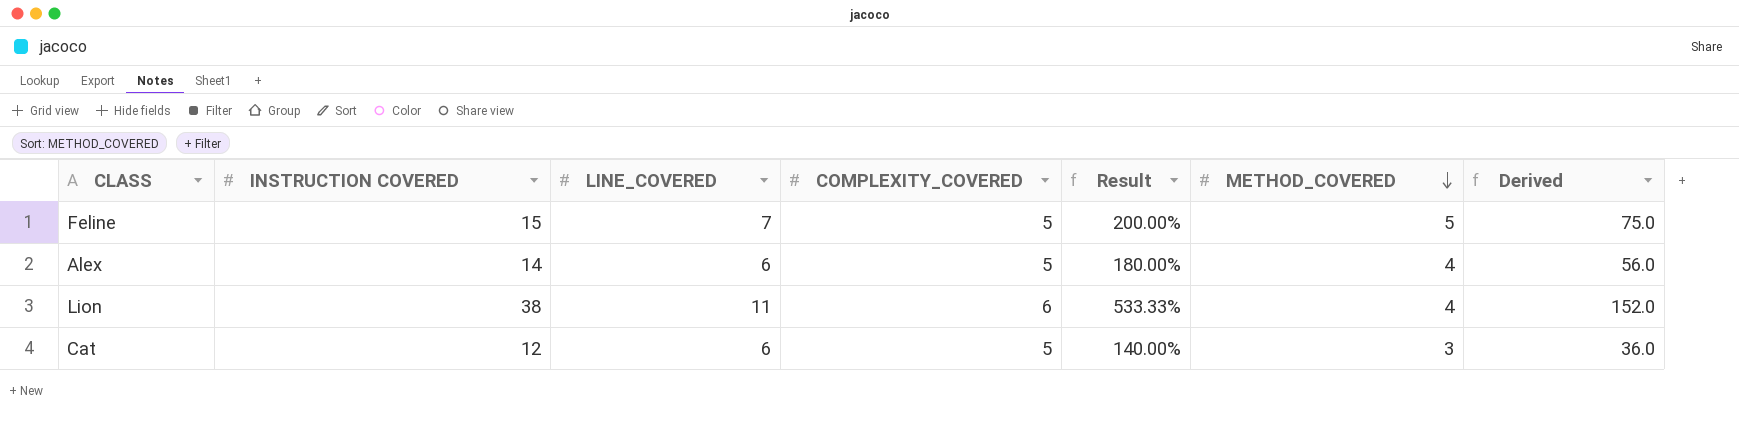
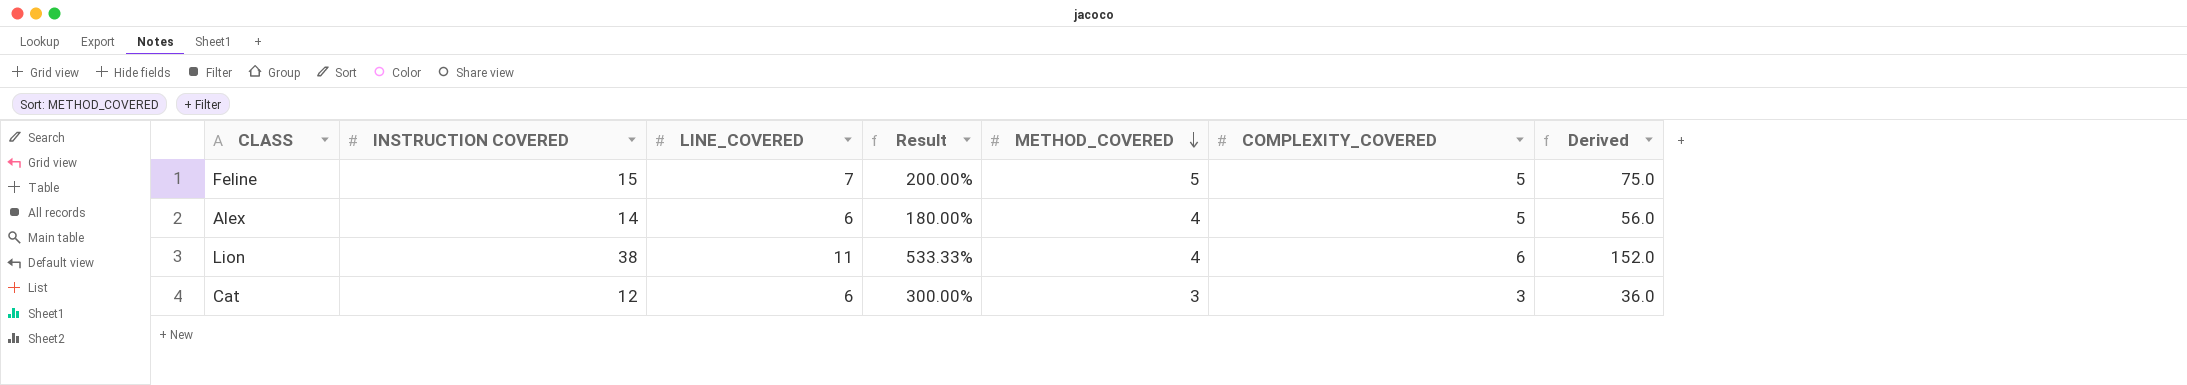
column COMPLEXITY_COVERED | position: 4 -> 6
Cat | Result: 140.00% -> 300.00%
Cat | COMPLEXITY_COVERED: 5 -> 3

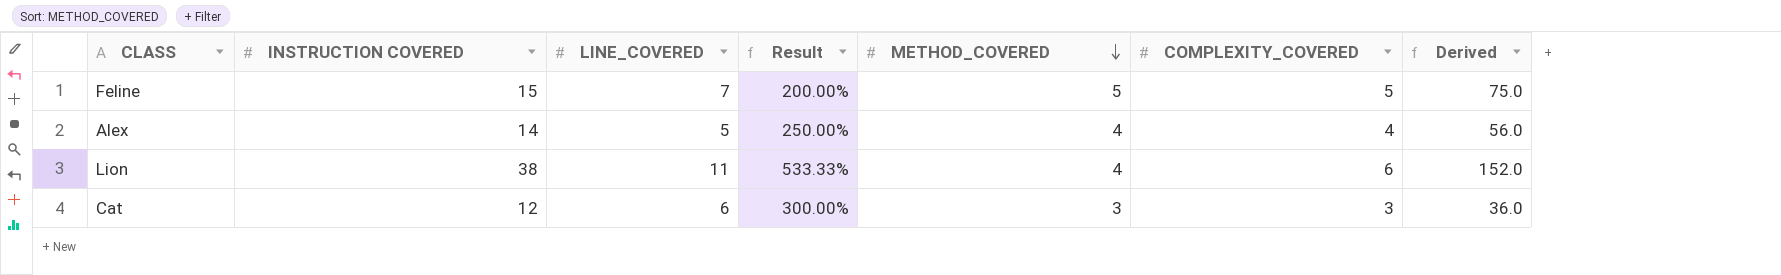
Alex | LINE_COVERED: 6 -> 5
Alex | Result: 180.00% -> 250.00%
Alex | COMPLEXITY_COVERED: 5 -> 4

